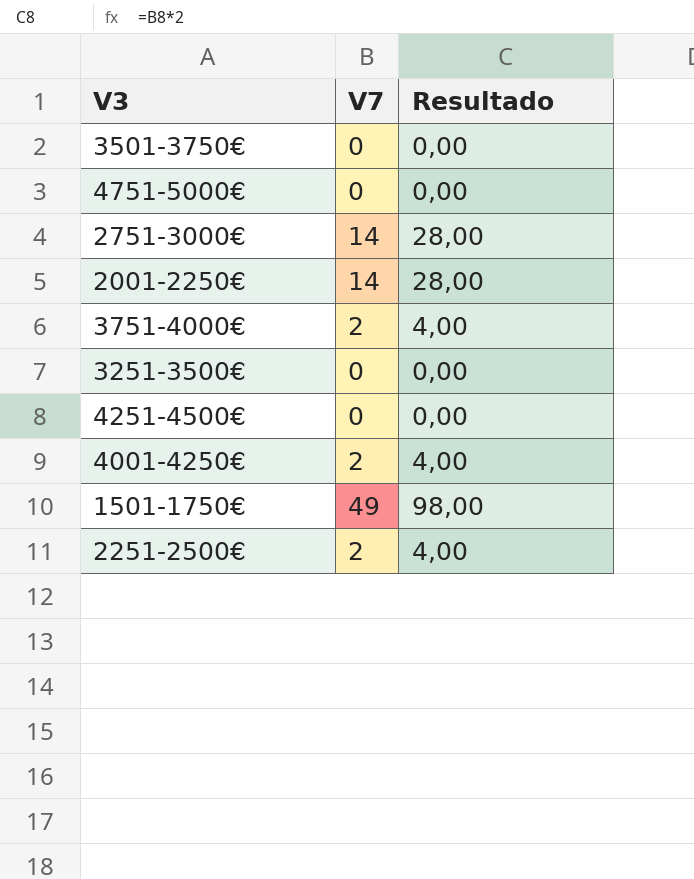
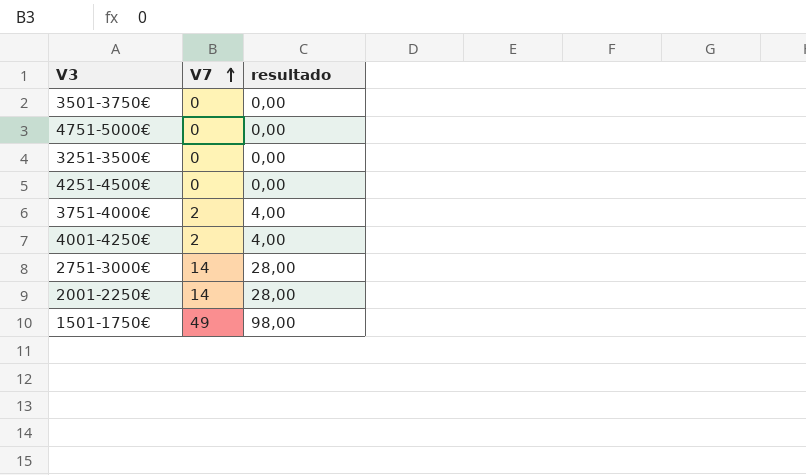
row order: none -> V7 ascending
column name: Resultado -> resultado
row 2251-2500€: 2 | 4,00 -> none

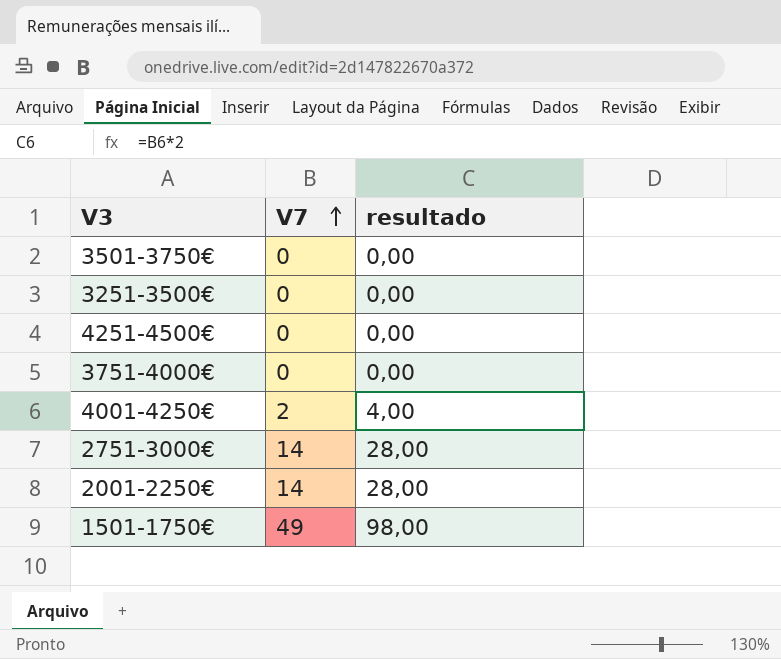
row 4751-5000€: 0 | 0,00 -> none
3751-4000€ | V7: 2 -> 0
3751-4000€ | resultado: 4,00 -> 0,00

